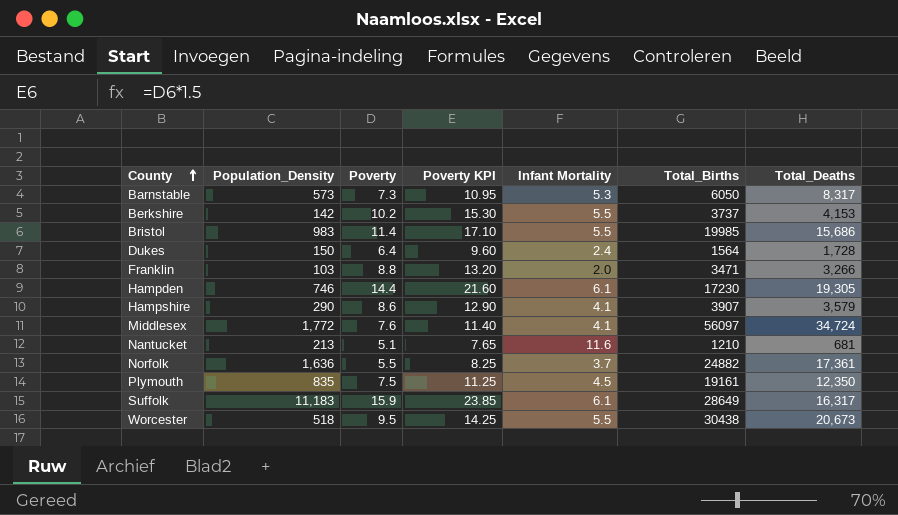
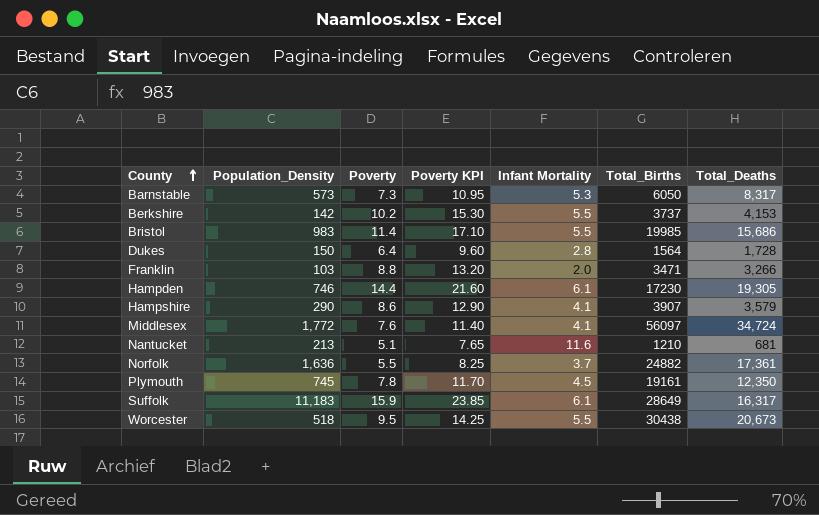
Dukes | Infant Mortality: 2.4 -> 2.8
Plymouth | Population_Density: 835 -> 745
Plymouth | Poverty: 7.5 -> 7.8
Plymouth | Poverty KPI: 11.25 -> 11.70

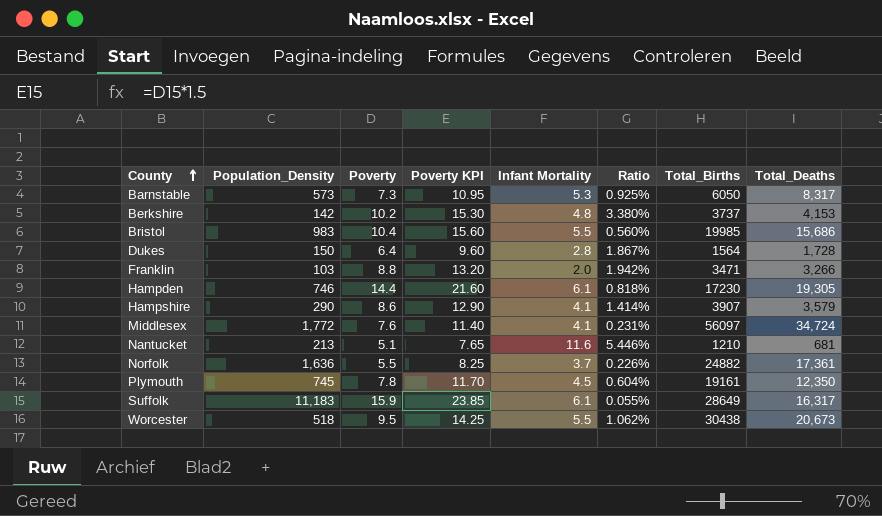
column Ratio | formula: none -> [Infant Mortality] / [Population_Density]
Berkshire | Infant Mortality: 5.5 -> 4.8
Bristol | Poverty: 11.4 -> 10.4
Bristol | Poverty KPI: 17.10 -> 15.60

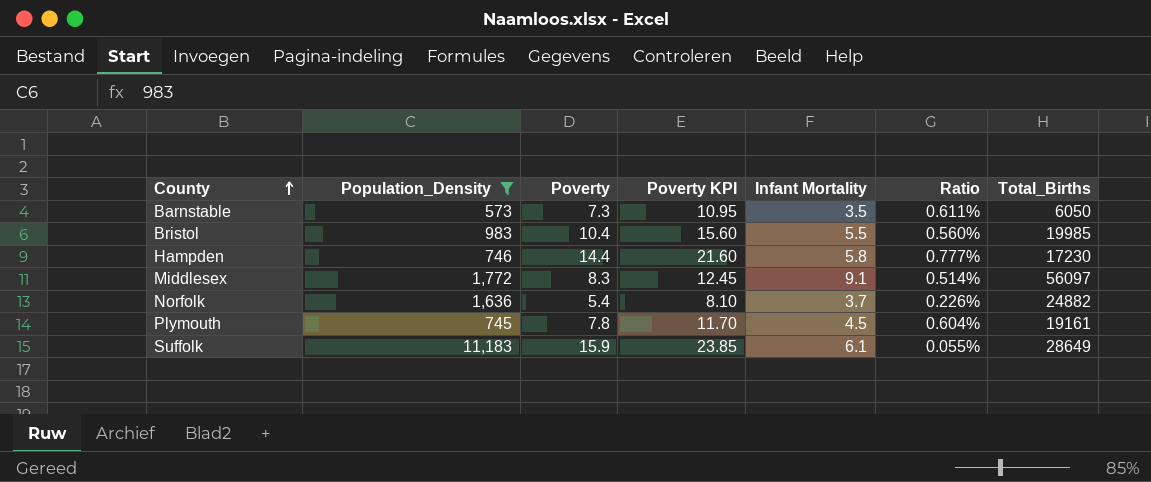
filter: none -> Population_Density >= 573
column Total_Deaths | position: 8 -> none
Barnstable | Infant Mortality: 5.3 -> 3.5
Barnstable | Ratio: 0.925% -> 0.611%
Hampden | Infant Mortality: 6.1 -> 5.8
Hampden | Ratio: 0.818% -> 0.777%
Middlesex | Poverty: 7.6 -> 8.3
Middlesex | Poverty KPI: 11.40 -> 12.45
Middlesex | Infant Mortality: 4.1 -> 9.1
Middlesex | Ratio: 0.231% -> 0.514%
Norfolk | Poverty: 5.5 -> 5.4
Norfolk | Poverty KPI: 8.25 -> 8.10

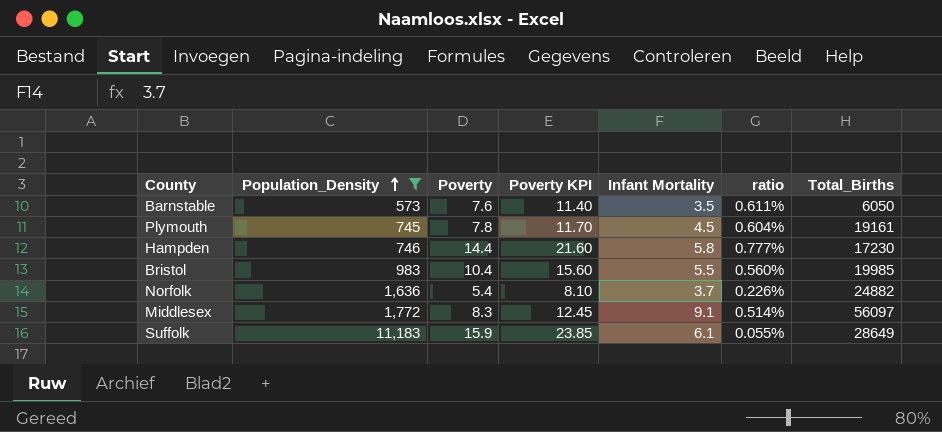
row order: County ascending -> Population_Density ascending
column name: Ratio -> ratio
Barnstable | Poverty: 7.3 -> 7.6
Barnstable | Poverty KPI: 10.95 -> 11.40

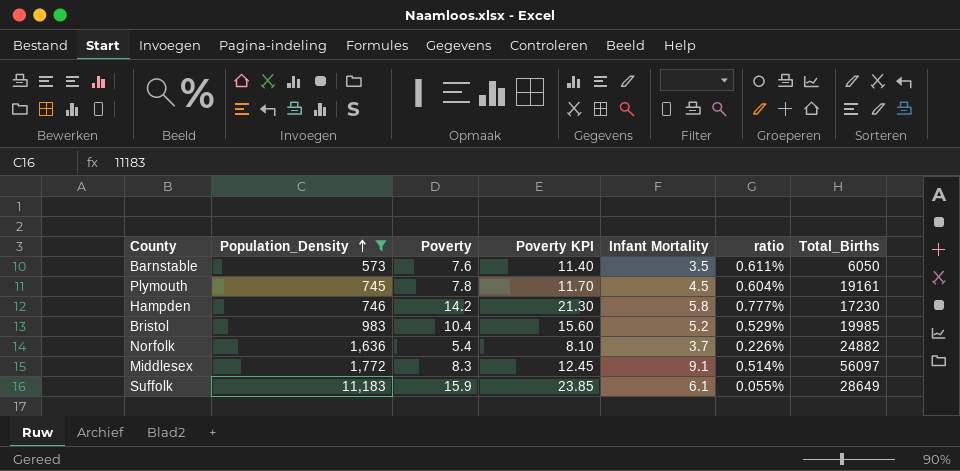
Hampden | Poverty: 14.4 -> 14.2
Hampden | Poverty KPI: 21.60 -> 21.30
Bristol | Infant Mortality: 5.5 -> 5.2
Bristol | ratio: 0.560% -> 0.529%

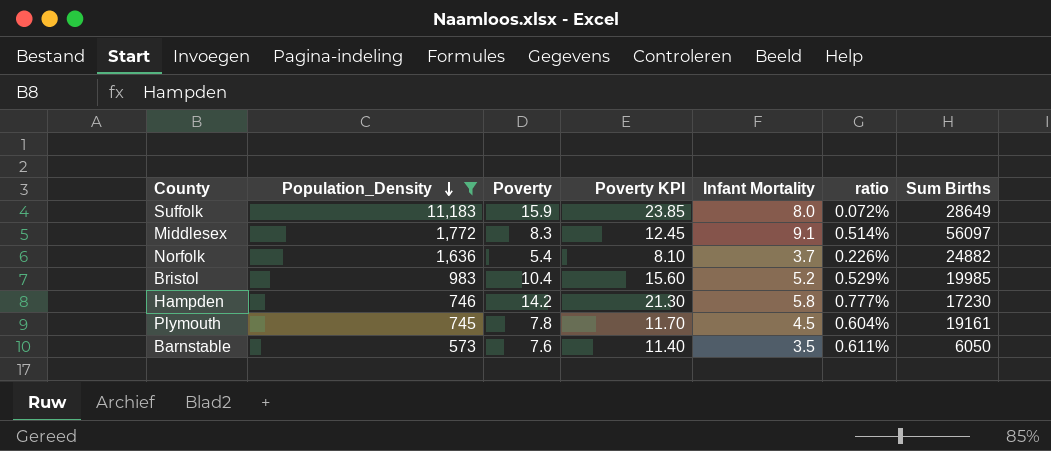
row order: Population_Density ascending -> Population_Density descending
column name: Total_Births -> Sum Births
Suffolk | Infant Mortality: 6.1 -> 8.0
Suffolk | ratio: 0.055% -> 0.072%

